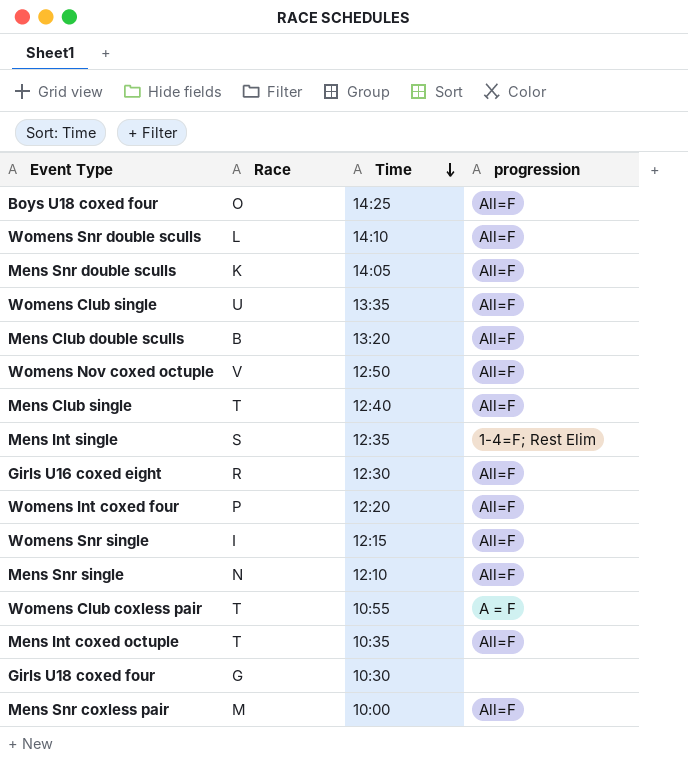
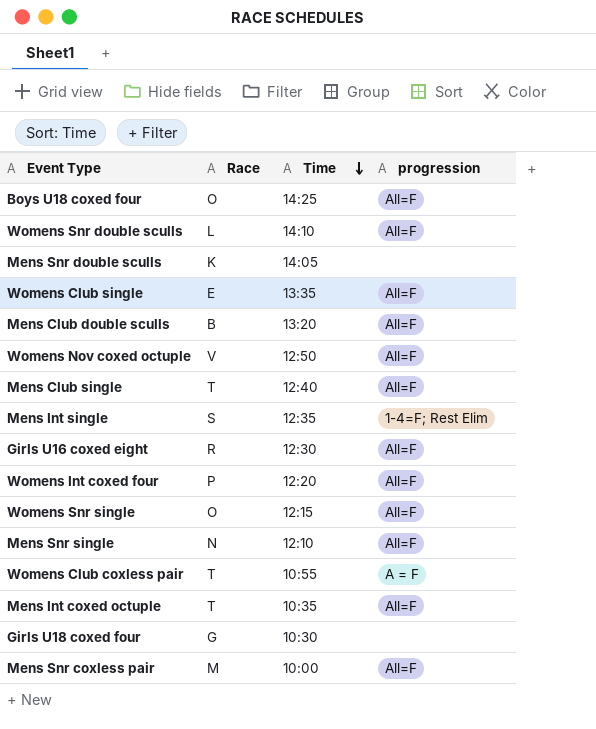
Mens Snr double sculls | progression: All=F -> none
Womens Club single | Race: U -> E
Womens Snr single | Race: I -> O

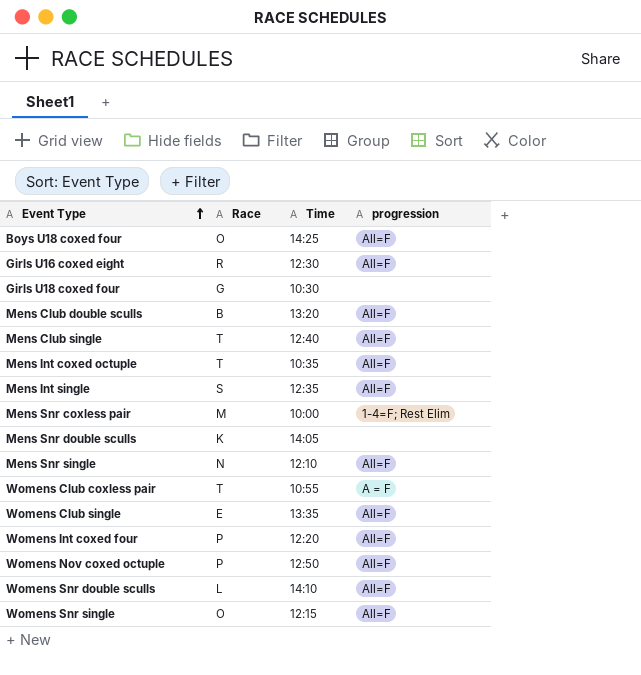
row order: Time descending -> Event Type ascending
Mens Int single | progression: 1-4=F; Rest Elim -> All=F
Mens Snr coxless pair | progression: All=F -> 1-4=F; Rest Elim
Womens Nov coxed octuple | Race: V -> P

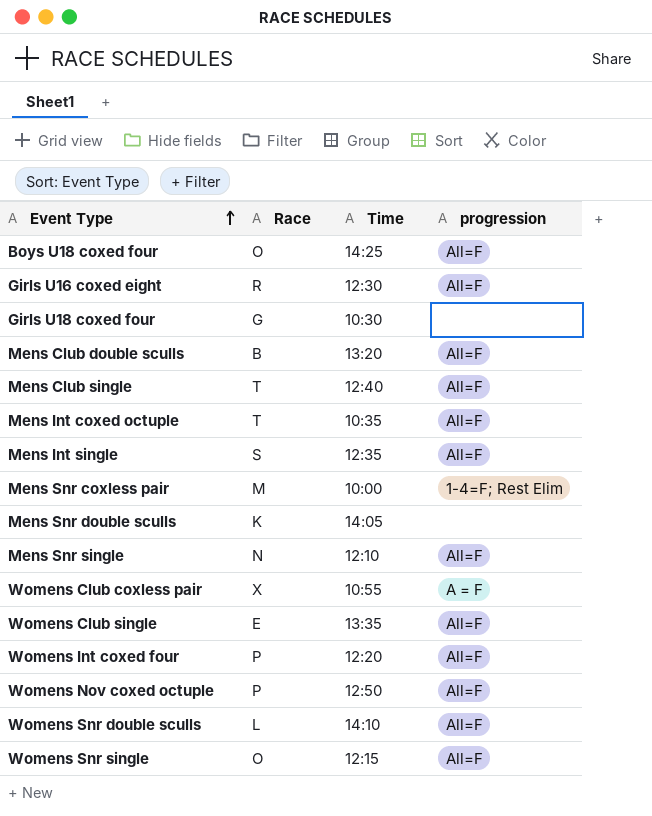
Womens Club coxless pair | Race: T -> X

